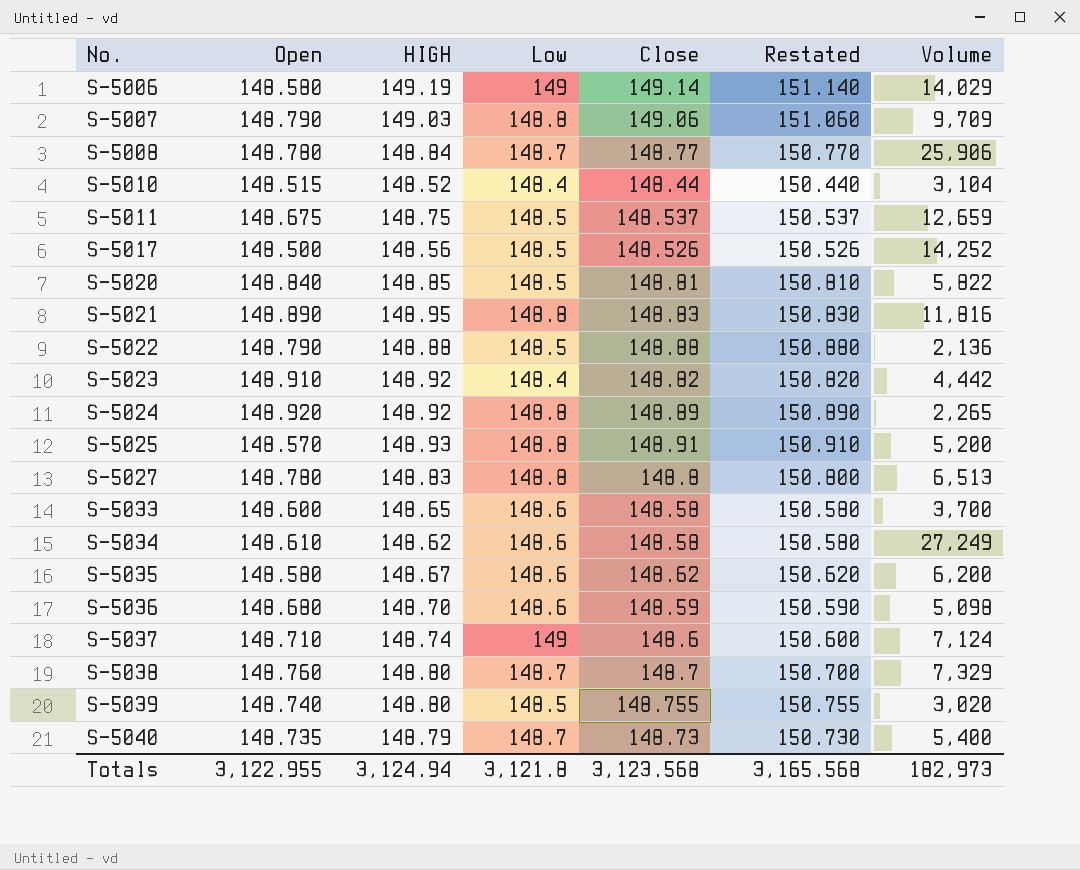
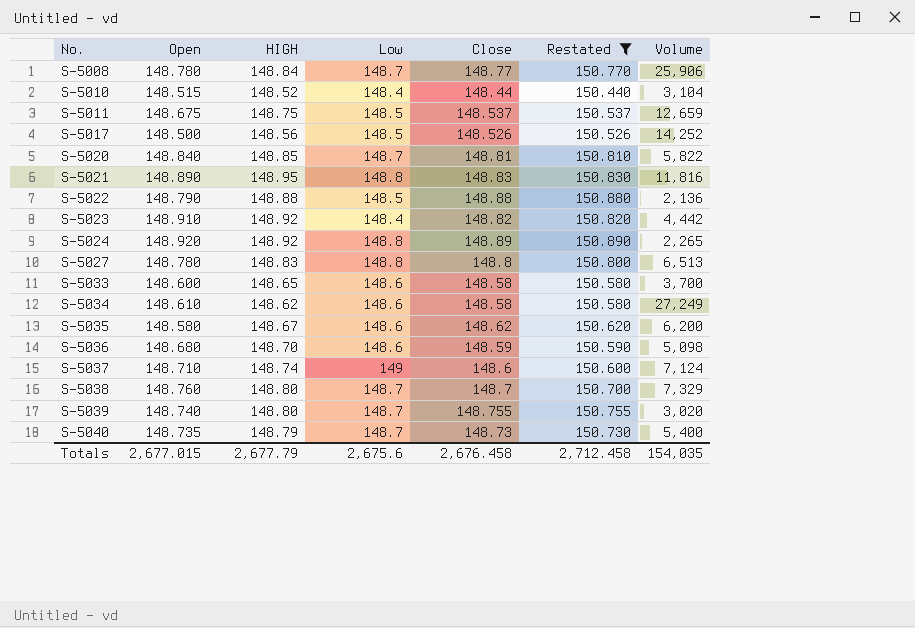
filter: none -> Restated <= 150.890
S-5020 | Low: 148.5 -> 148.7
S-5039 | Low: 148.5 -> 148.7
Totals | Open: 3,122.955 -> 2,677.015
Totals | HIGH: 3,124.94 -> 2,677.79
Totals | Low: 3,121.8 -> 2,675.6
Totals | Close: 3,123.568 -> 2,676.458
Totals | Restated: 3,165.568 -> 2,712.458
Totals | Volume: 182,973 -> 154,035

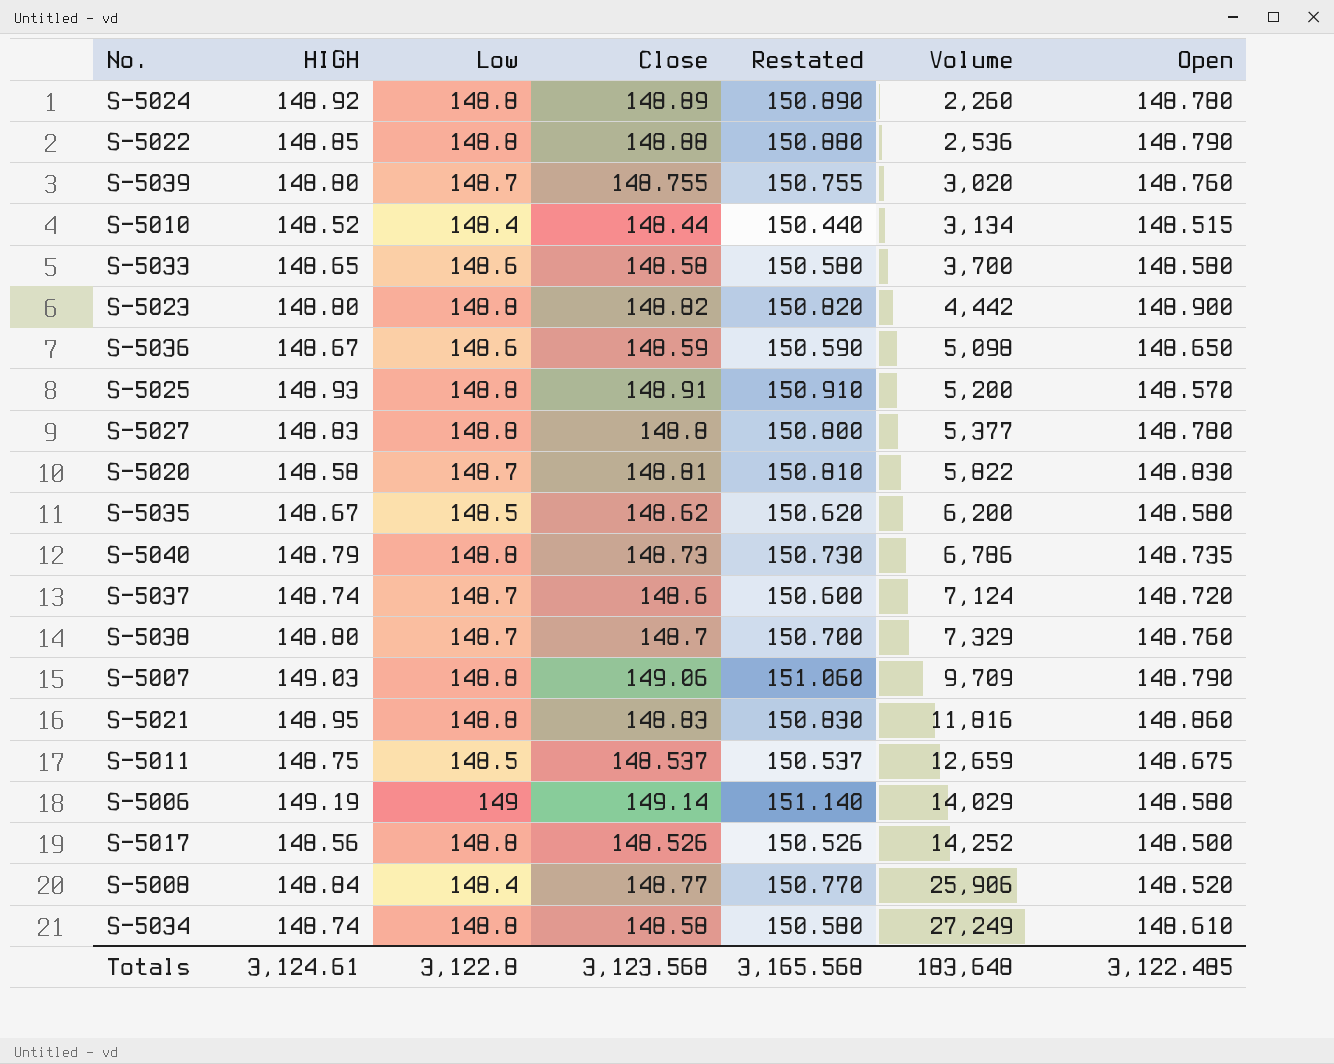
filter: Restated <= 150.890 -> none
row order: No. ascending -> Volume ascending
column Open | position: 2 -> 7
S-5024 | Volume: 2,265 -> 2,260
S-5024 | Open: 148.920 -> 148.780
S-5022 | HIGH: 148.88 -> 148.85
S-5022 | Low: 148.5 -> 148.8
S-5022 | Volume: 2,136 -> 2,536
S-5039 | Open: 148.740 -> 148.760
S-5010 | Volume: 3,104 -> 3,134
S-5033 | Open: 148.600 -> 148.580
S-5023 | HIGH: 148.92 -> 148.80
S-5023 | Low: 148.4 -> 148.8
S-5023 | Open: 148.910 -> 148.900
S-5036 | HIGH: 148.70 -> 148.67
S-5036 | Open: 148.680 -> 148.650
S-5027 | Volume: 6,513 -> 5,377
S-5020 | HIGH: 148.85 -> 148.58
S-5020 | Open: 148.840 -> 148.830
S-5035 | Low: 148.6 -> 148.5
S-5040 | Low: 148.7 -> 148.8
S-5040 | Volume: 5,400 -> 6,786
S-5037 | Low: 149 -> 148.7
S-5037 | Open: 148.710 -> 148.720
S-5021 | Open: 148.890 -> 148.860
S-5017 | Low: 148.5 -> 148.8
S-5008 | Low: 148.7 -> 148.4
S-5008 | Open: 148.780 -> 148.520
S-5034 | HIGH: 148.62 -> 148.74
S-5034 | Low: 148.6 -> 148.8
Totals | HIGH: 2,677.79 -> 3,124.61
Totals | Low: 2,675.6 -> 3,122.8
Totals | Close: 2,676.458 -> 3,123.568
Totals | Restated: 2,712.458 -> 3,165.568
Totals | Volume: 154,035 -> 183,648
Totals | Open: 2,677.015 -> 3,122.485

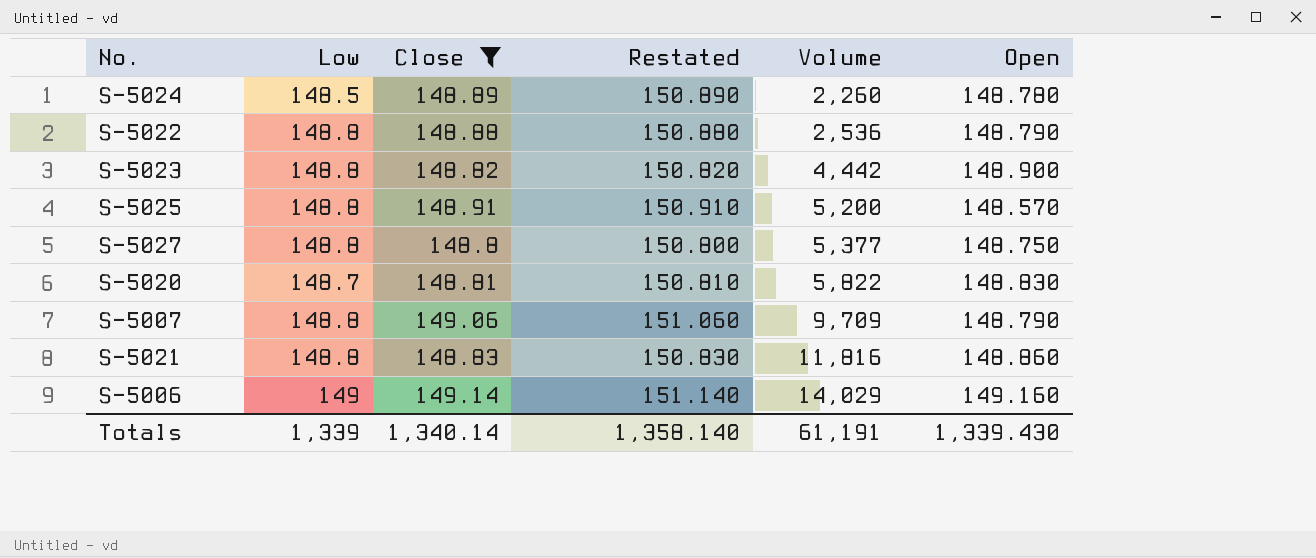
filter: none -> Close >= 148.8
column HIGH | position: 2 -> none
S-5024 | Low: 148.8 -> 148.5
S-5027 | Open: 148.780 -> 148.750
S-5006 | Open: 148.580 -> 149.160
Totals | Low: 3,122.8 -> 1,339
Totals | Close: 3,123.568 -> 1,340.14
Totals | Restated: 3,165.568 -> 1,358.140
Totals | Volume: 183,648 -> 61,191
Totals | Open: 3,122.485 -> 1,339.430

